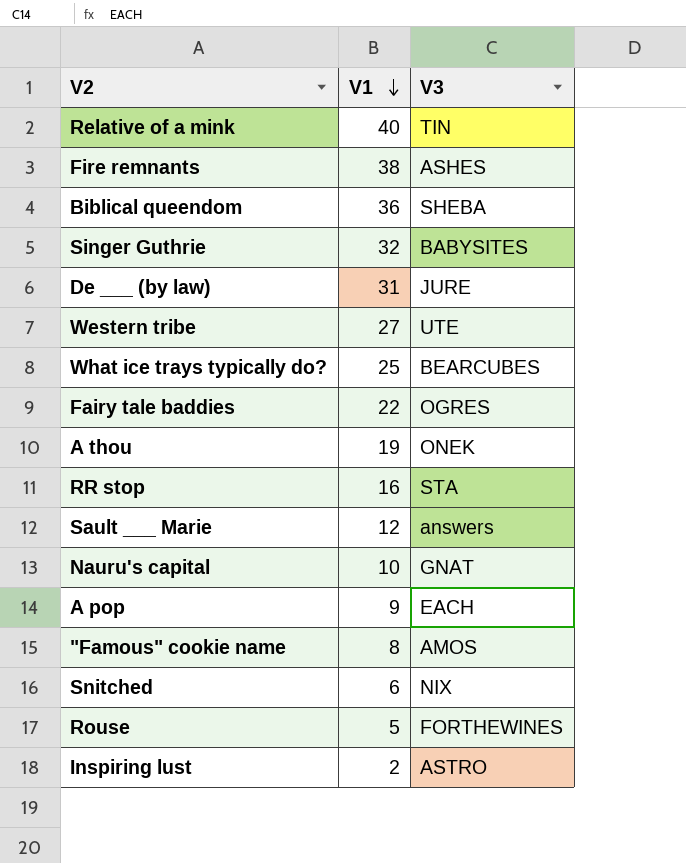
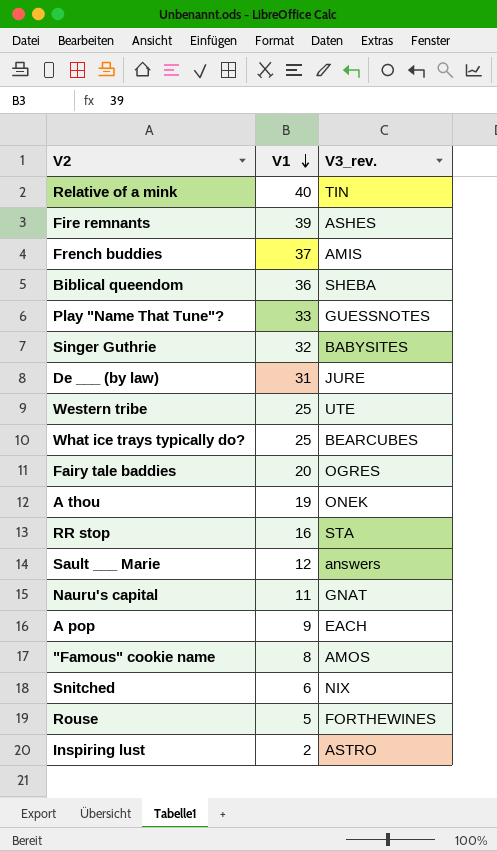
column name: V3 -> V3_rev.
Fire remnants | V1: 38 -> 39
row French buddies: none -> 37 | AMIS
row Play "Name That Tune"?: none -> 33 | GUESSNOTES
Western tribe | V1: 27 -> 25
Fairy tale baddies | V1: 22 -> 20
Nauru's capital | V1: 10 -> 11

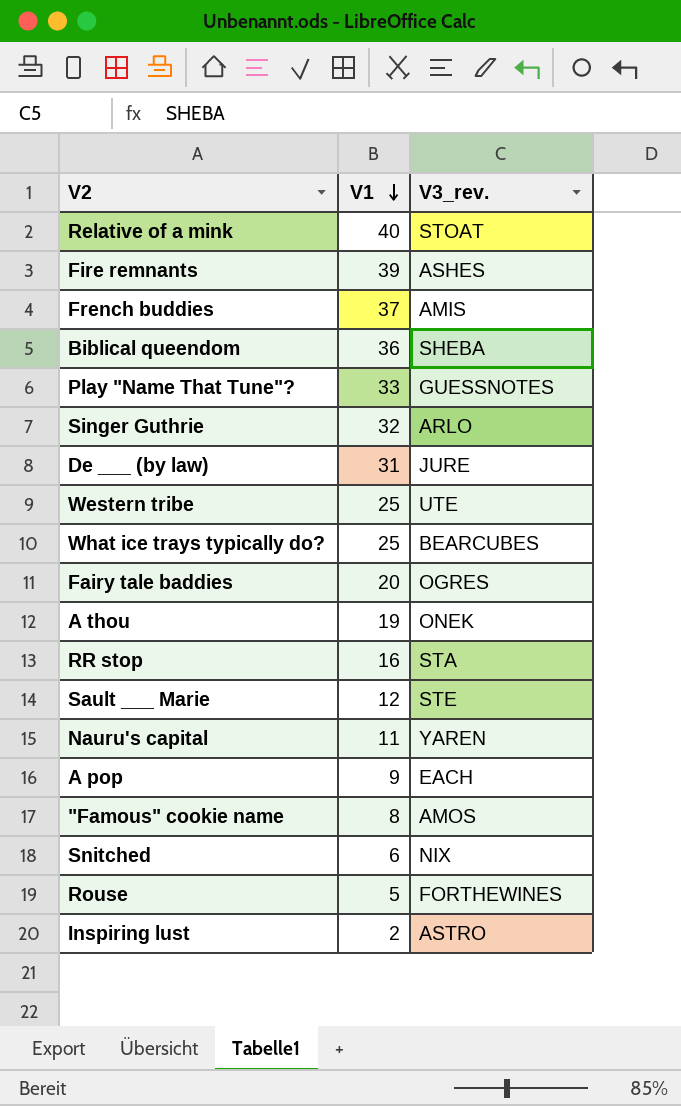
Relative of a mink | V3_rev.: TIN -> STOAT
Singer Guthrie | V3_rev.: BABYSITES -> ARLO
Sault ___ Marie | V3_rev.: answers -> STE
Nauru's capital | V3_rev.: GNAT -> YAREN

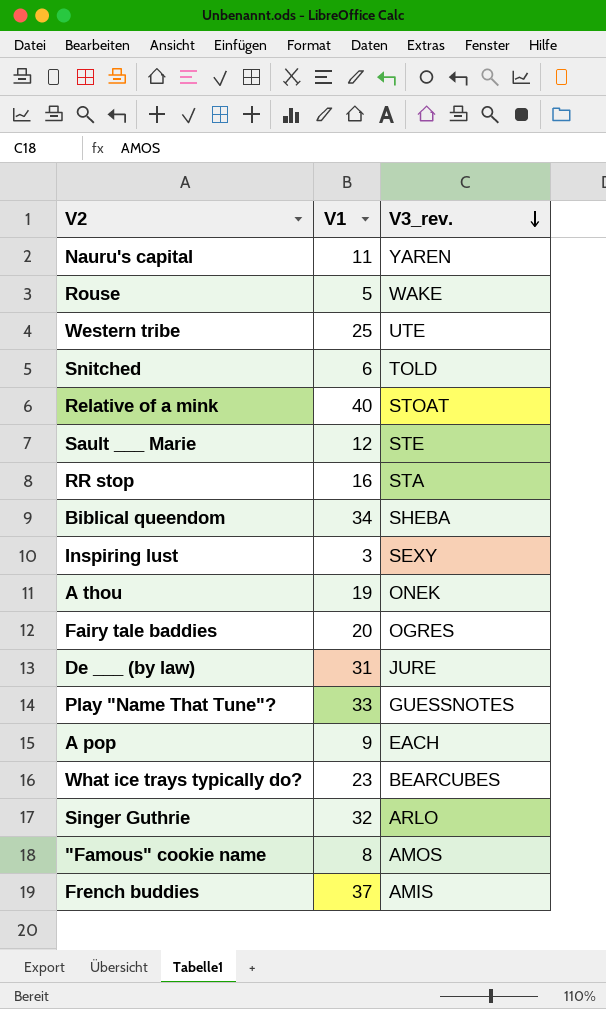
row order: V1 descending -> V3_rev. descending
row Fire remnants: 39 | ASHES -> none
Rouse | V3_rev.: FORTHEWINES -> WAKE
Snitched | V3_rev.: NIX -> TOLD
Biblical queendom | V1: 36 -> 34
Inspiring lust | V1: 2 -> 3
Inspiring lust | V3_rev.: ASTRO -> SEXY
What ice trays typically do? | V1: 25 -> 23

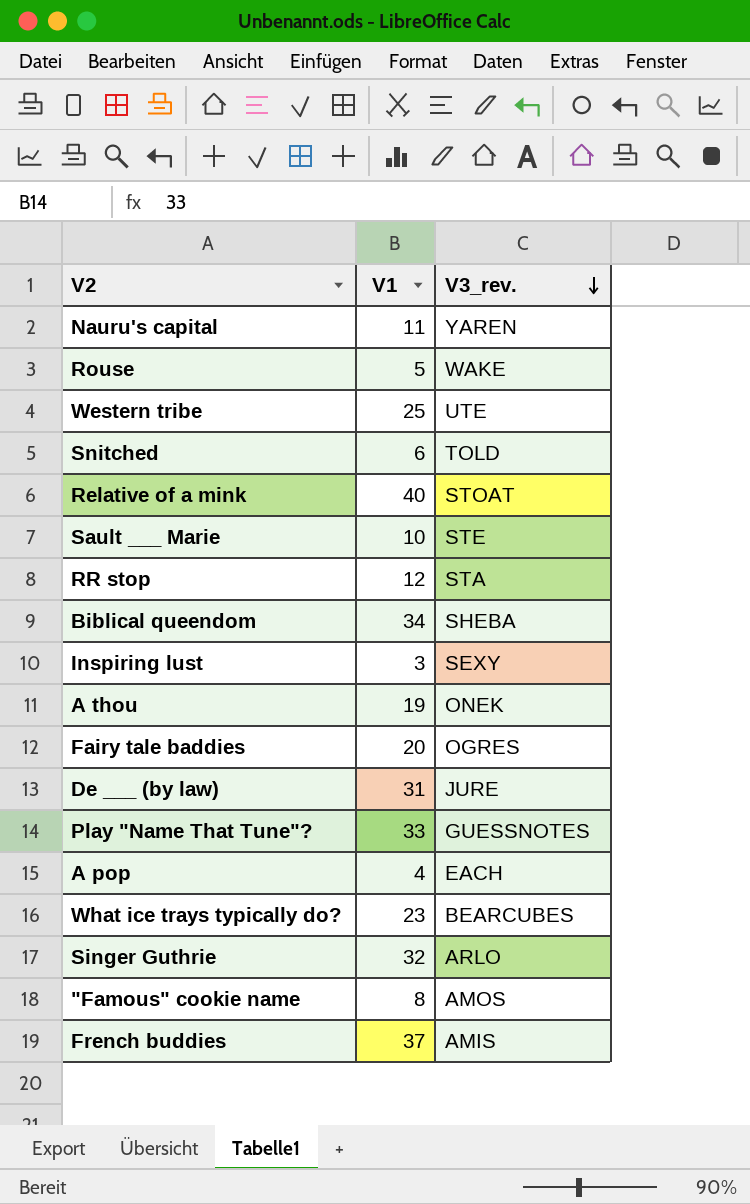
Sault ___ Marie | V1: 12 -> 10
RR stop | V1: 16 -> 12
A pop | V1: 9 -> 4

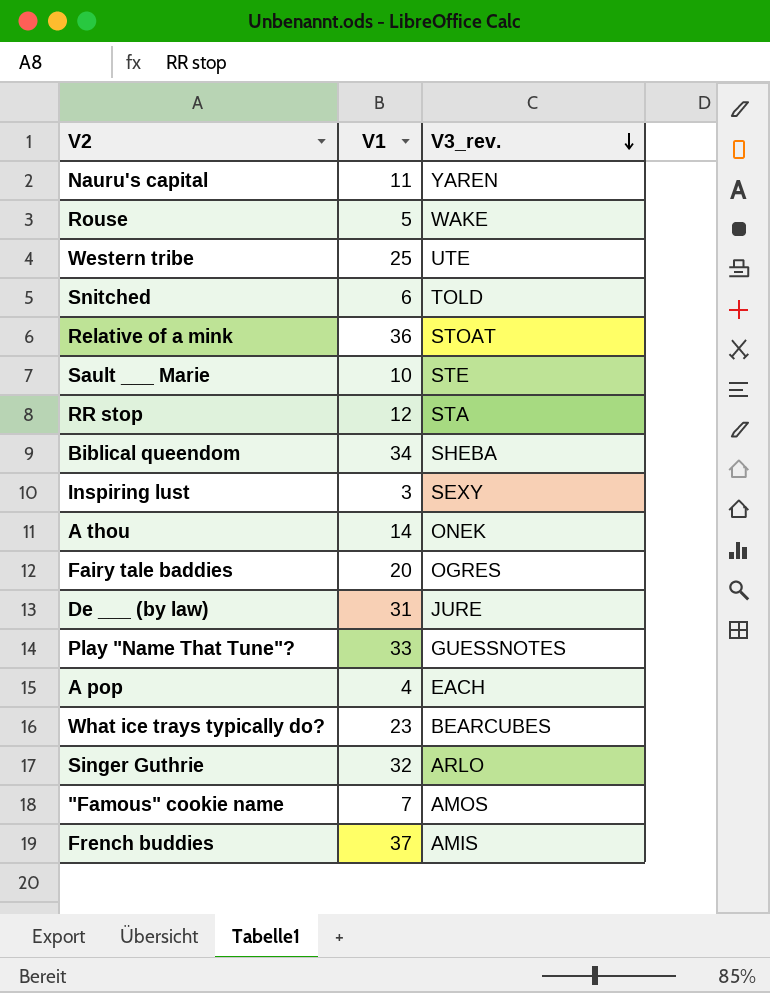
Relative of a mink | V1: 40 -> 36
A thou | V1: 19 -> 14
"Famous" cookie name | V1: 8 -> 7

